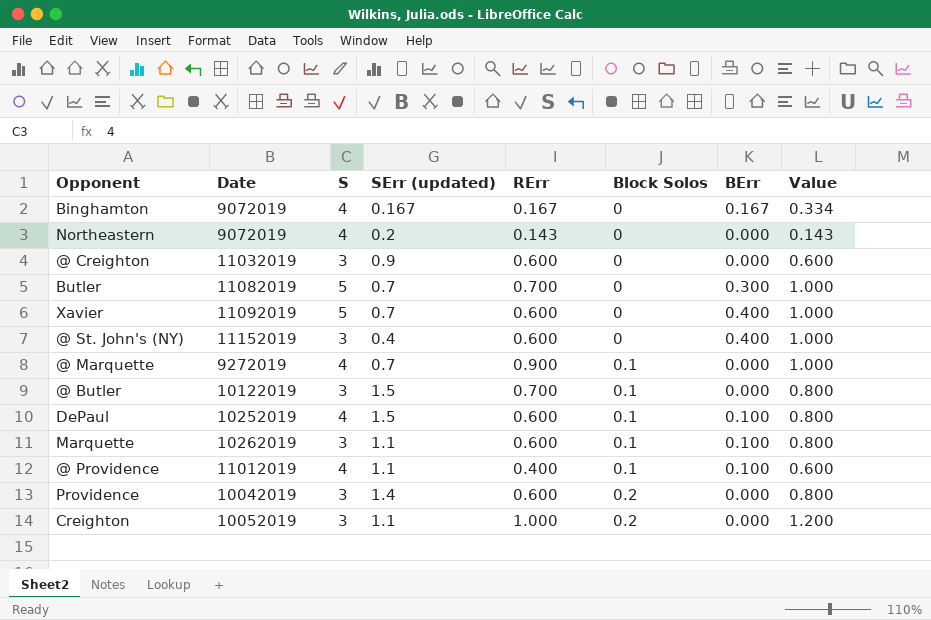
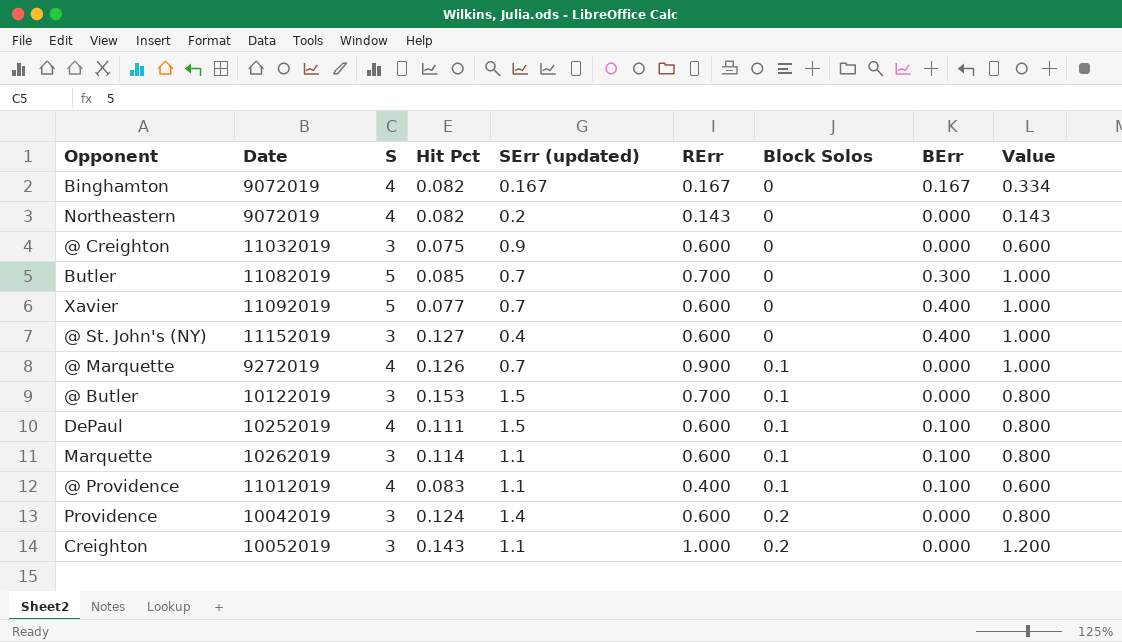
column Hit Pct | position: none -> 4

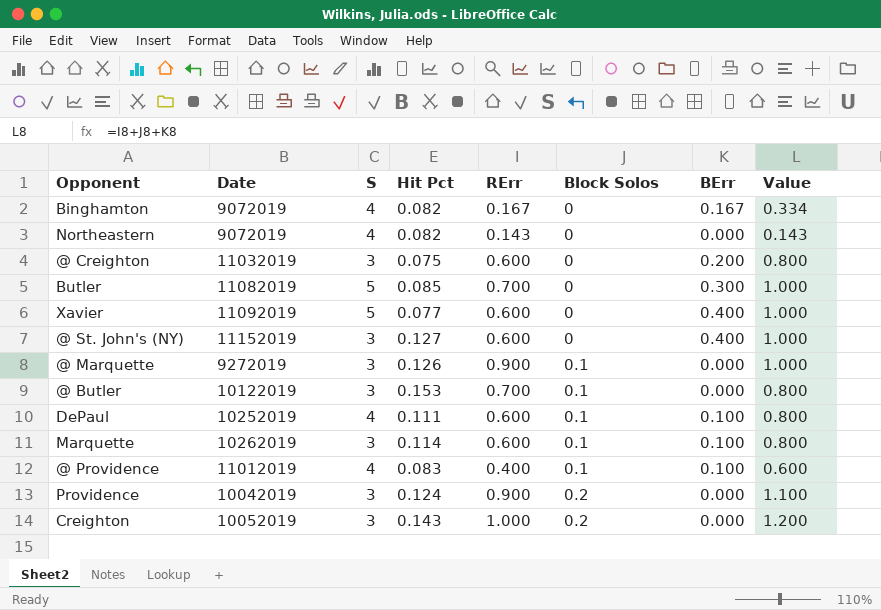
column SErr (updated) | position: 5 -> none
@ Creighton | BErr: 0.000 -> 0.200
@ Creighton | Value: 0.600 -> 0.800
@ Marquette | S: 4 -> 3
Providence | RErr: 0.600 -> 0.900
Providence | Value: 0.800 -> 1.100

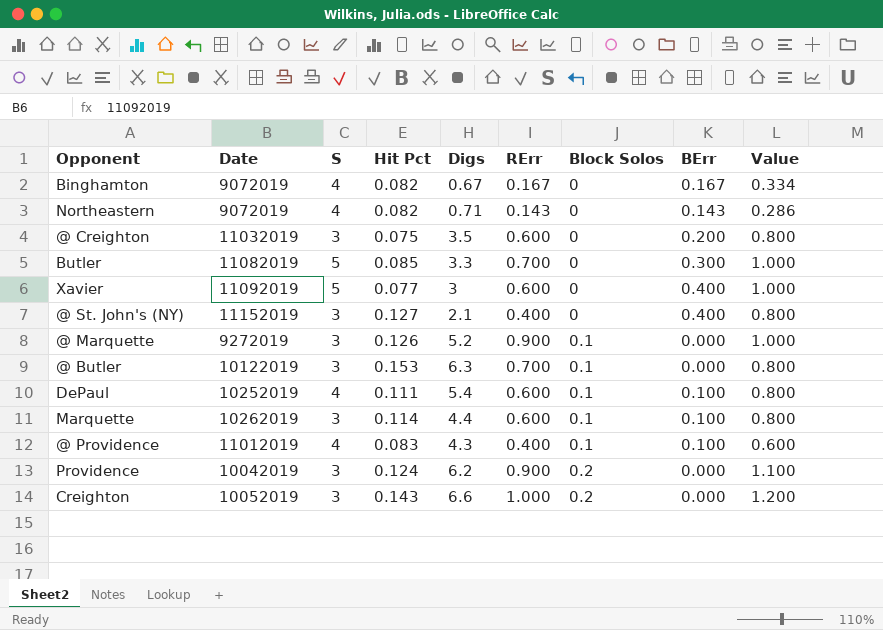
column Digs | position: none -> 5
Northeastern | BErr: 0.000 -> 0.143
Northeastern | Value: 0.143 -> 0.286
@ St. John's (NY) | RErr: 0.600 -> 0.400
@ St. John's (NY) | Value: 1.000 -> 0.800

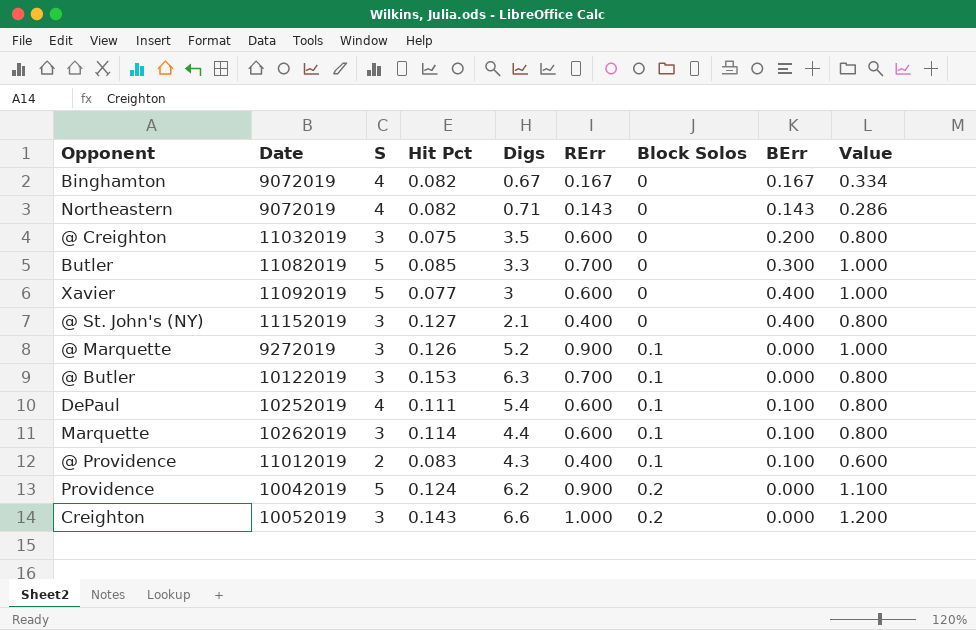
@ Providence | S: 4 -> 2
Providence | S: 3 -> 5

